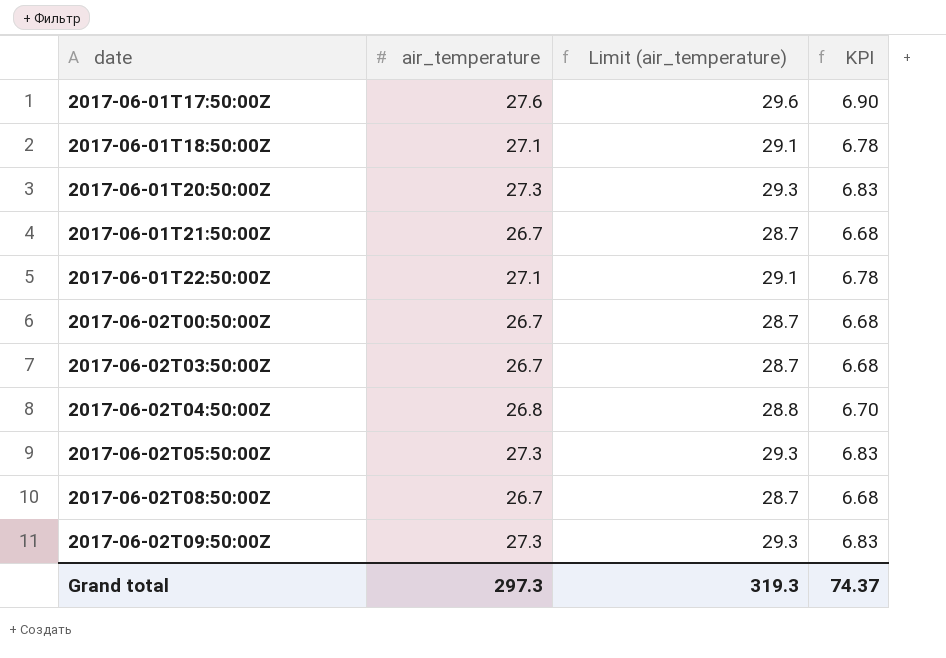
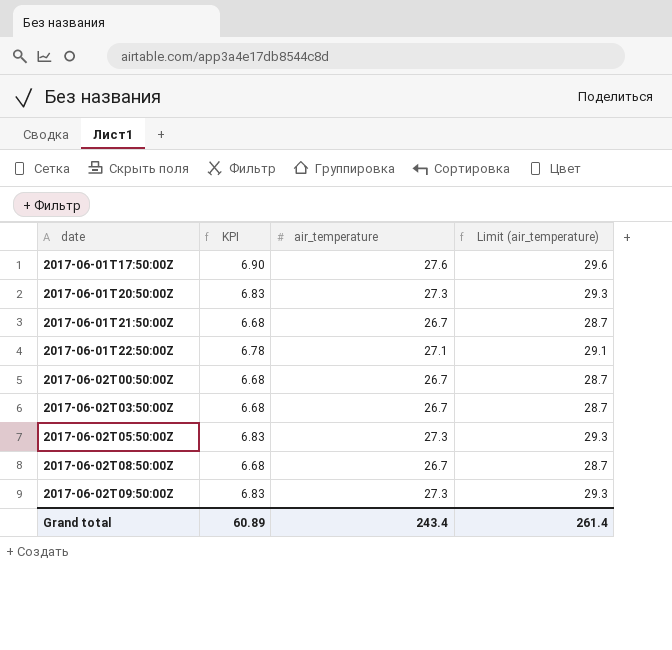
column KPI | position: 4 -> 2
row 2017-06-01T18:50:00Z: 27.1 | 29.1 | 6.78 -> none
row 2017-06-02T04:50:00Z: 26.8 | 28.8 | 6.70 -> none
Grand total | KPI: 74.37 -> 60.89
Grand total | air_temperature: 297.3 -> 243.4
Grand total | Limit (air_temperature): 319.3 -> 261.4

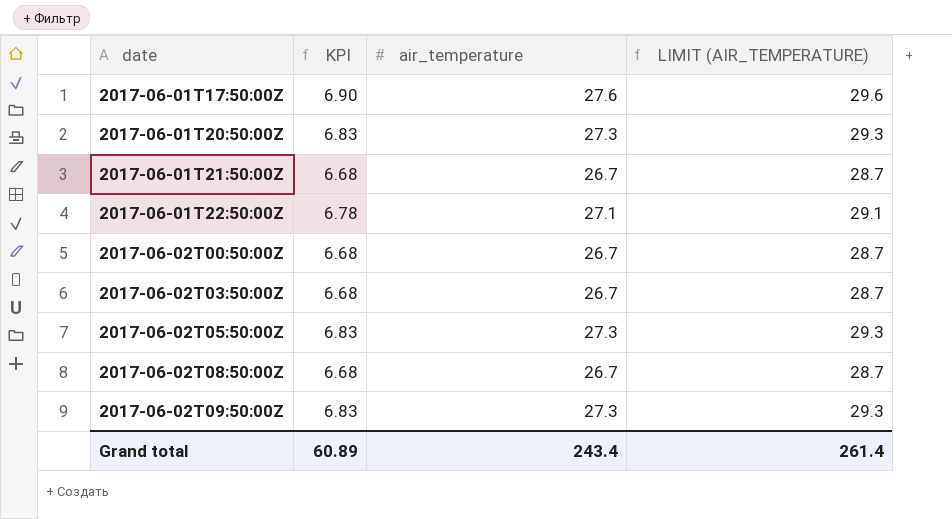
column name: Limit (air_temperature) -> LIMIT (AIR_TEMPERATURE)

